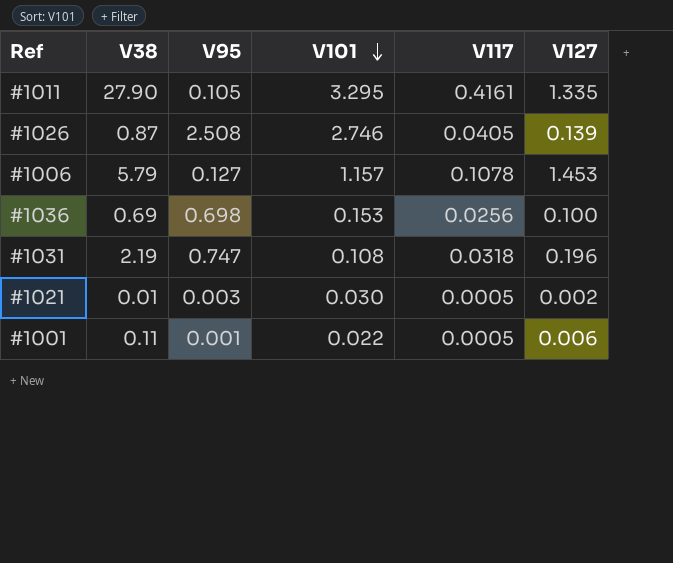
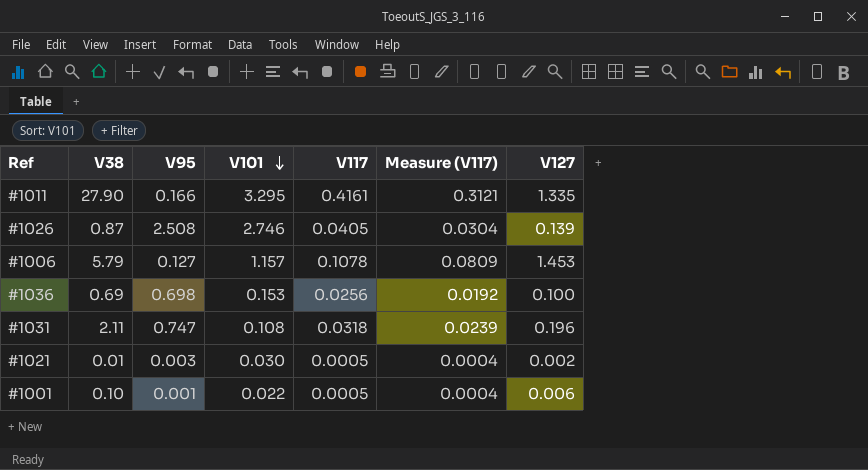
column Measure (V117) | formula: none -> [V117] * 0.75
#1011 | V95: 0.105 -> 0.166
#1031 | V38: 2.19 -> 2.11
#1001 | V38: 0.11 -> 0.10

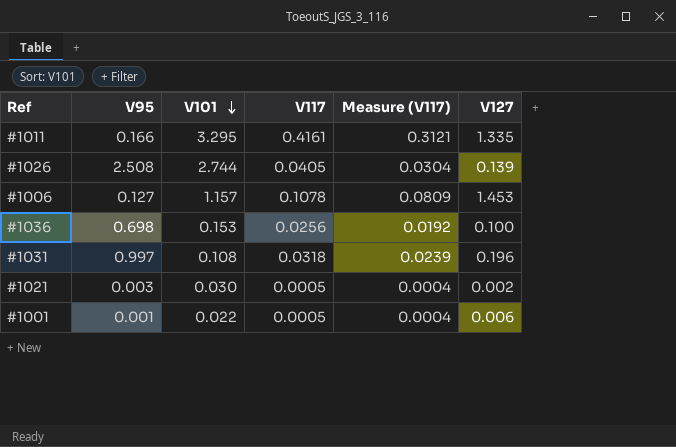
column V38 | position: 2 -> none
#1026 | V101: 2.746 -> 2.744
#1031 | V95: 0.747 -> 0.997

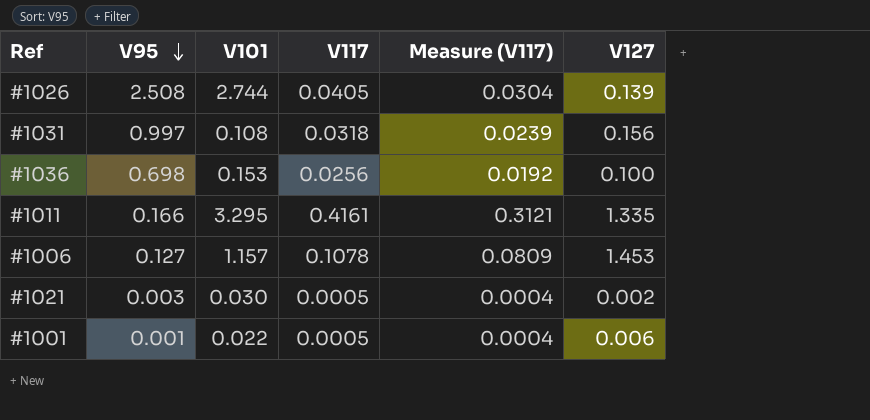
row order: V101 descending -> V95 descending
#1031 | V127: 0.196 -> 0.156

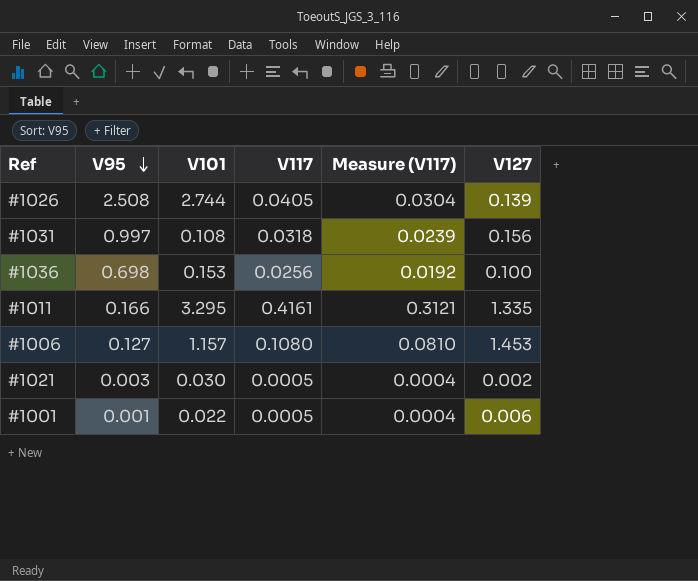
#1006 | V117: 0.1078 -> 0.1080
#1006 | Measure (V117): 0.0809 -> 0.0810

